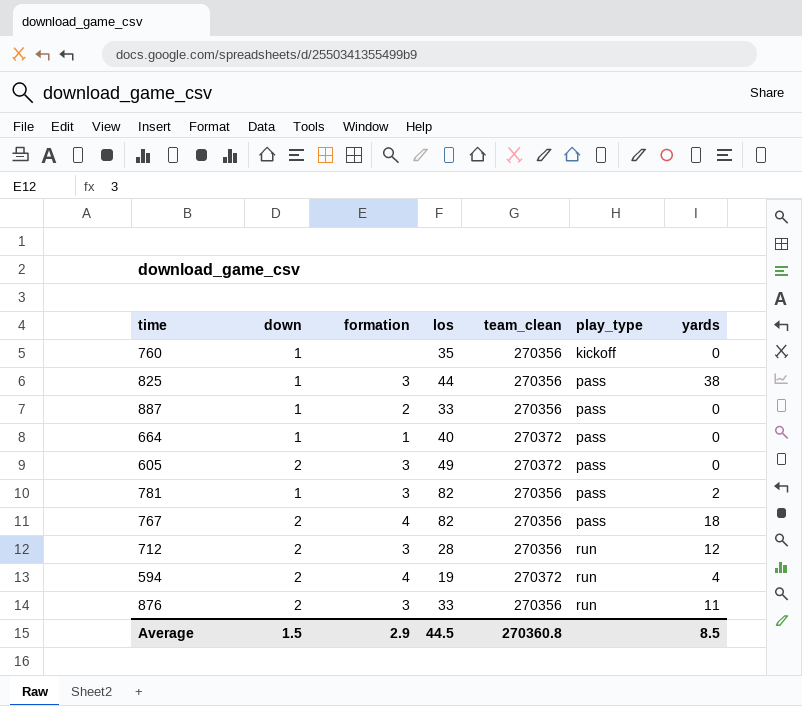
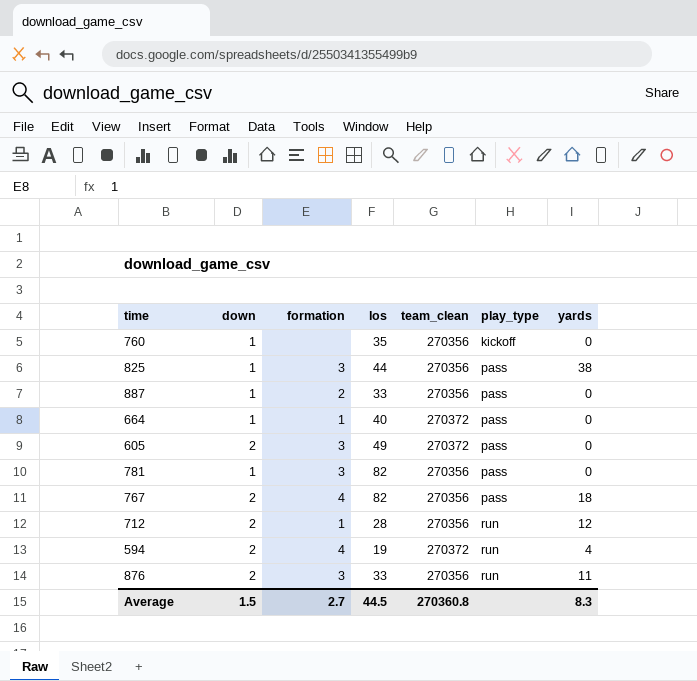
781 | yards: 2 -> 0
712 | formation: 3 -> 1
Average | formation: 2.9 -> 2.7
Average | yards: 8.5 -> 8.3

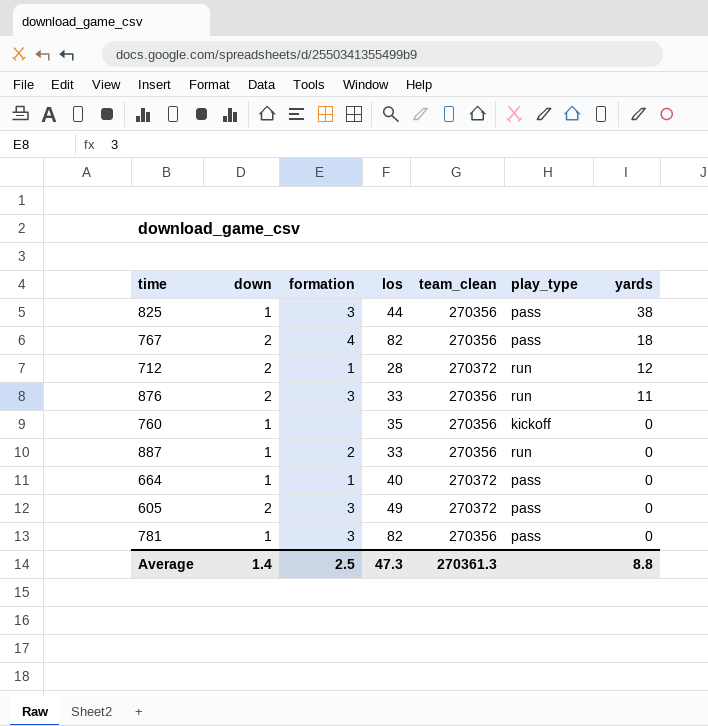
row order: play_type ascending -> yards descending
row 594: 2 | 4 | 19 | 270372 | run | 4 -> none
712 | team_clean: 270356 -> 270372
887 | play_type: pass -> run
Average | down: 1.5 -> 1.4
Average | formation: 2.7 -> 2.5
Average | los: 44.5 -> 47.3
Average | team_clean: 270360.8 -> 270361.3
Average | yards: 8.3 -> 8.8

